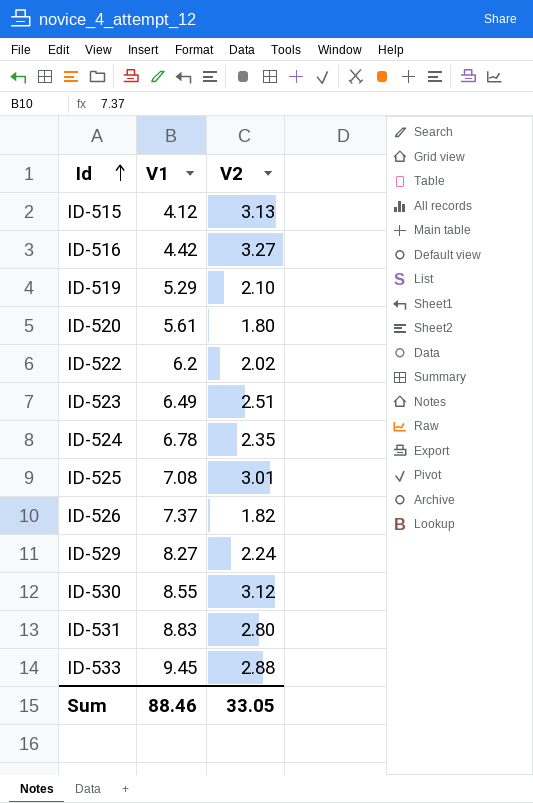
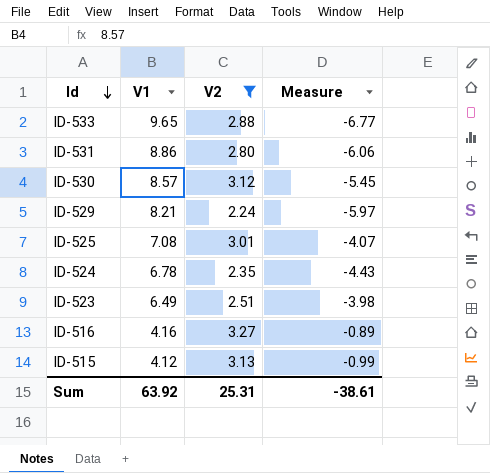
filter: none -> V2 >= 2.24
row order: Id ascending -> Id descending
column Measure | formula: none -> [V2] - [V1]
ID-533 | V1: 9.45 -> 9.65
ID-531 | V1: 8.83 -> 8.86
ID-530 | V1: 8.55 -> 8.57
ID-529 | V1: 8.27 -> 8.21
ID-516 | V1: 4.42 -> 4.16
Sum | V1: 88.46 -> 63.92
Sum | V2: 33.05 -> 25.31

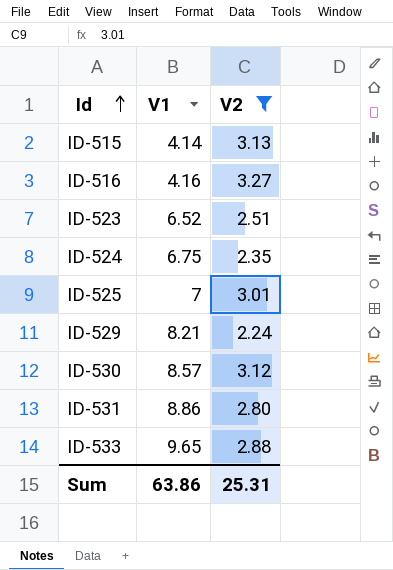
row order: Id descending -> Id ascending
column Measure | formula: [V2] - [V1] -> none
ID-515 | V1: 4.12 -> 4.14
ID-523 | V1: 6.49 -> 6.52
ID-524 | V1: 6.78 -> 6.75
ID-525 | V1: 7.08 -> 7
Sum | V1: 63.92 -> 63.86

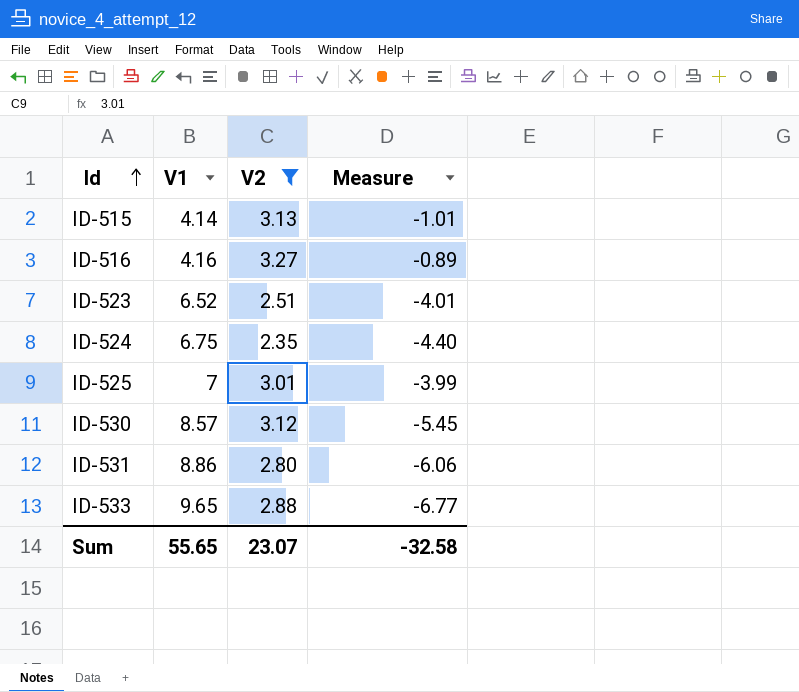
column Measure | formula: none -> [V2] - [V1]
row ID-529: 8.21 | 2.24 -> none
Sum | V1: 63.86 -> 55.65
Sum | V2: 25.31 -> 23.07

